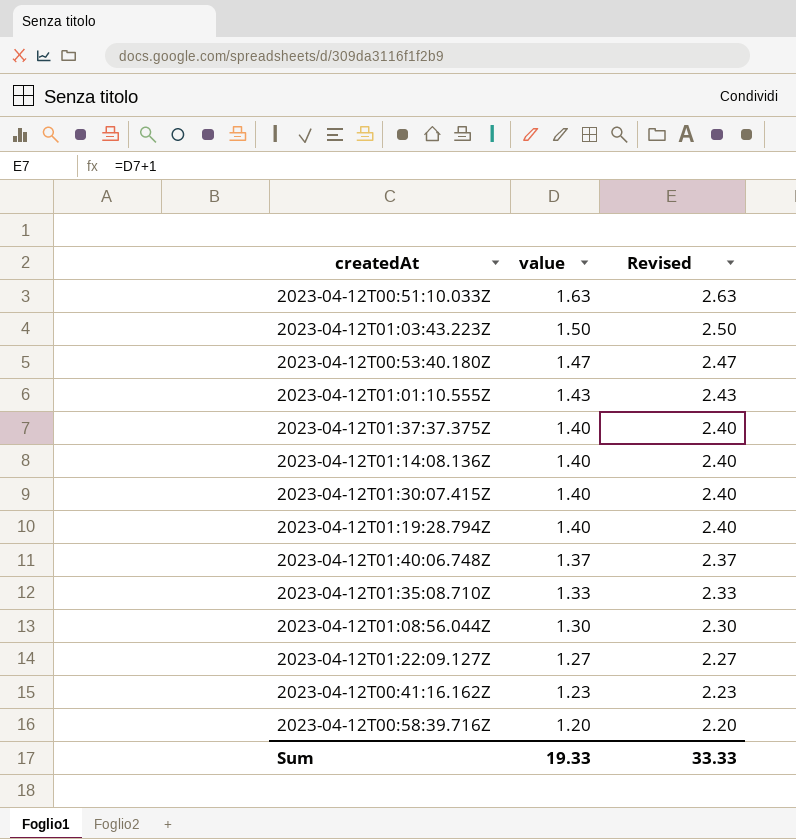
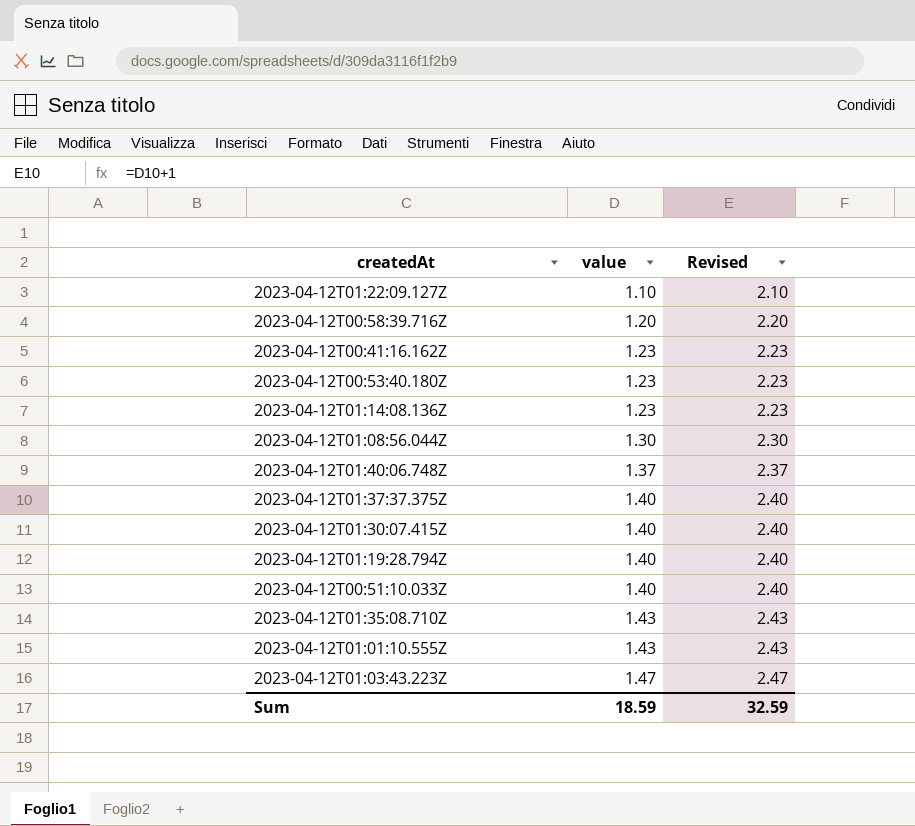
row order: value descending -> value ascending
2023-04-12T01:22:09.127Z | value: 1.27 -> 1.10
2023-04-12T01:22:09.127Z | Revised: 2.27 -> 2.10
2023-04-12T00:53:40.180Z | value: 1.47 -> 1.23
2023-04-12T00:53:40.180Z | Revised: 2.47 -> 2.23
2023-04-12T01:14:08.136Z | value: 1.40 -> 1.23
2023-04-12T01:14:08.136Z | Revised: 2.40 -> 2.23
2023-04-12T00:51:10.033Z | value: 1.63 -> 1.40
2023-04-12T00:51:10.033Z | Revised: 2.63 -> 2.40
2023-04-12T01:35:08.710Z | value: 1.33 -> 1.43
2023-04-12T01:35:08.710Z | Revised: 2.33 -> 2.43
2023-04-12T01:03:43.223Z | value: 1.50 -> 1.47
2023-04-12T01:03:43.223Z | Revised: 2.50 -> 2.47
Sum | value: 19.33 -> 18.59
Sum | Revised: 33.33 -> 32.59

